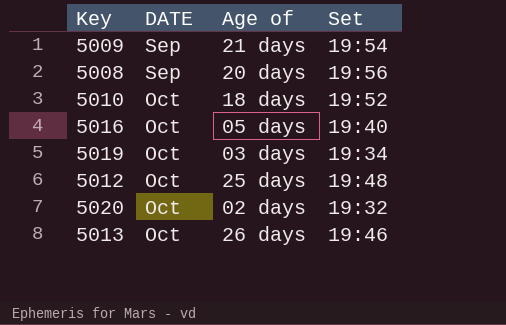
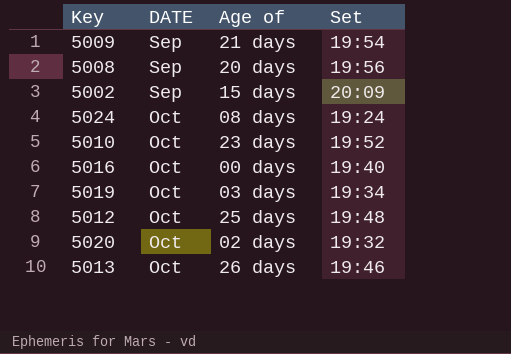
row 5002: none -> Sep | 15 days | 20:09
row 5024: none -> Oct | 08 days | 19:24
5010 | Age of: 18 days -> 23 days
5016 | Age of: 05 days -> 00 days

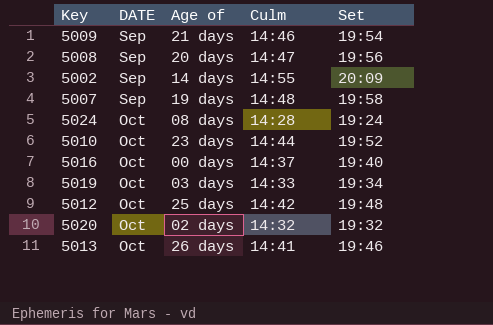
column Culm | position: none -> 4
5002 | Age of: 15 days -> 14 days
row 5007: none -> Sep | 19 days | 14:48 | 19:58

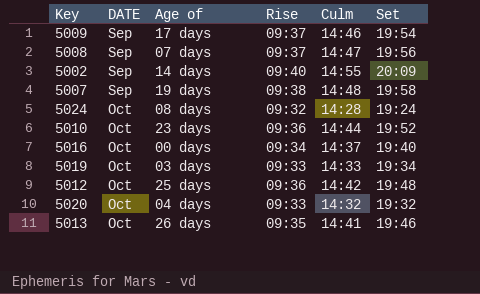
column Rise | position: none -> 4
5009 | Age of: 21 days -> 17 days
5008 | Age of: 20 days -> 07 days
5020 | Age of: 02 days -> 04 days

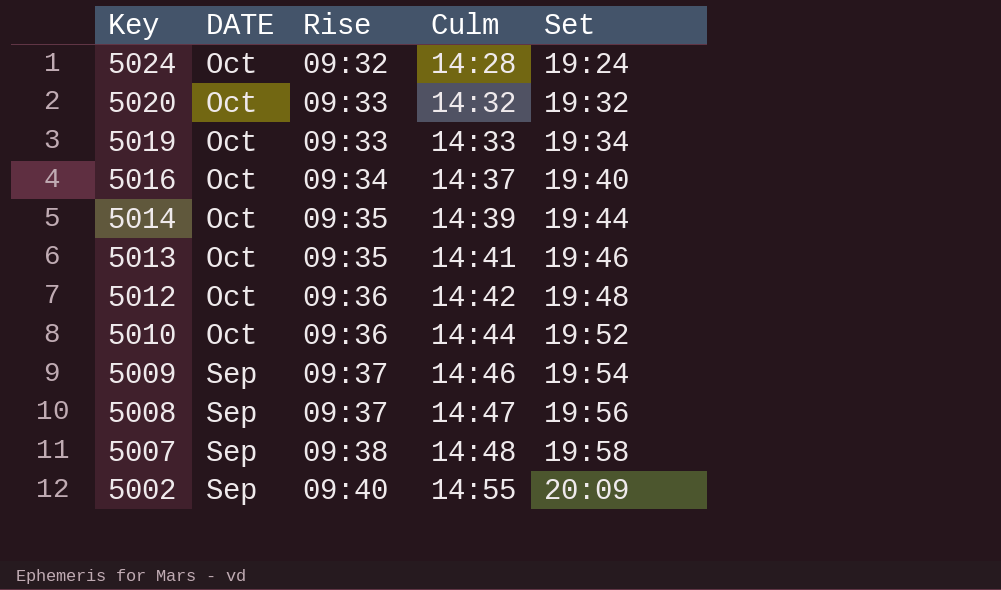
row order: DATE ascending -> Key descending
column Age of | position: 3 -> none
row 5014: none -> Oct | 09:35 | 14:39 | 19:44

